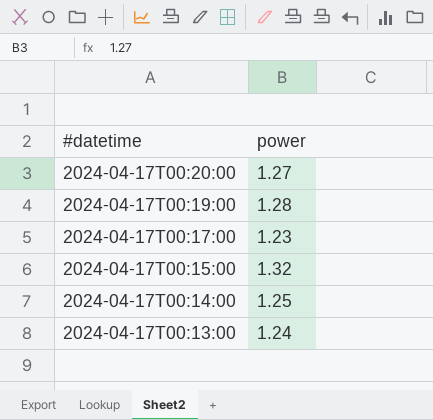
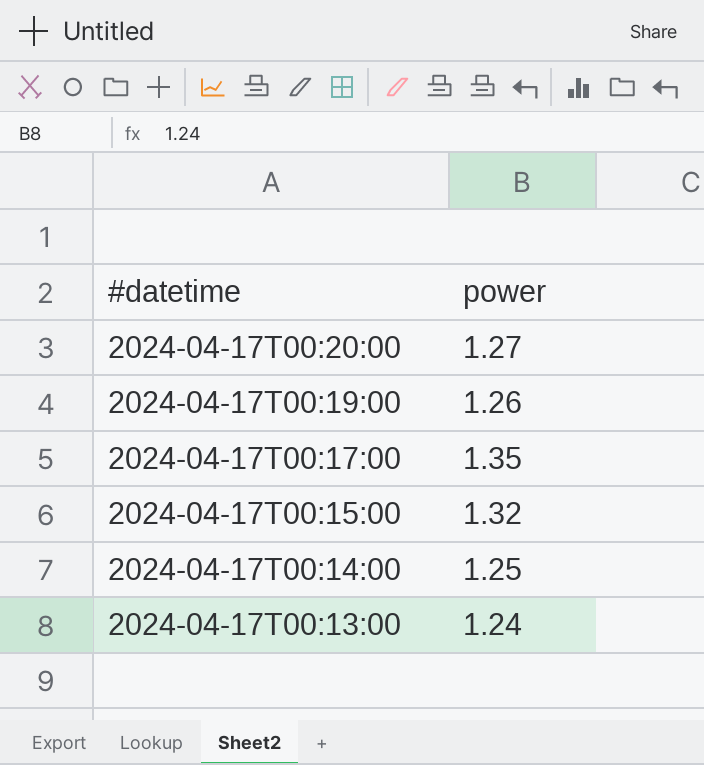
2024-04-17T00:19:00 | power: 1.28 -> 1.26
2024-04-17T00:17:00 | power: 1.23 -> 1.35

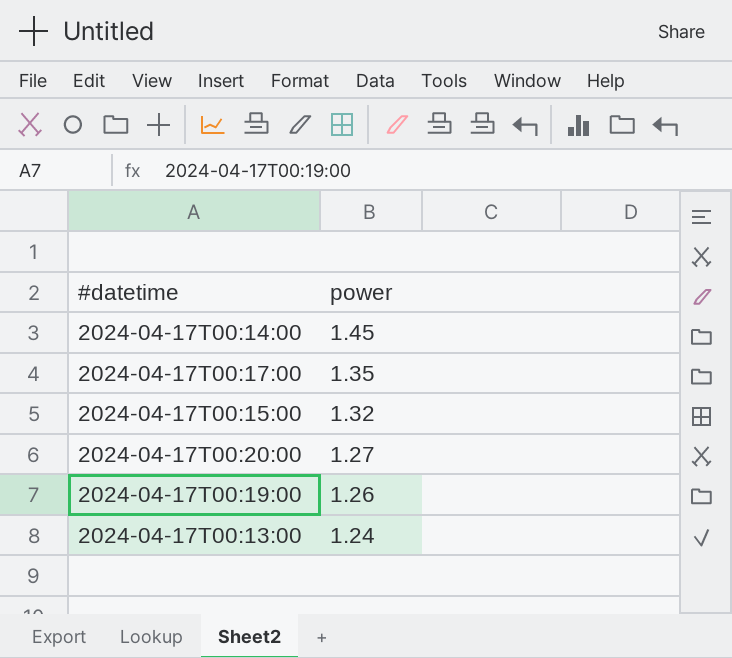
row order: #datetime descending -> power descending
2024-04-17T00:14:00 | power: 1.25 -> 1.45

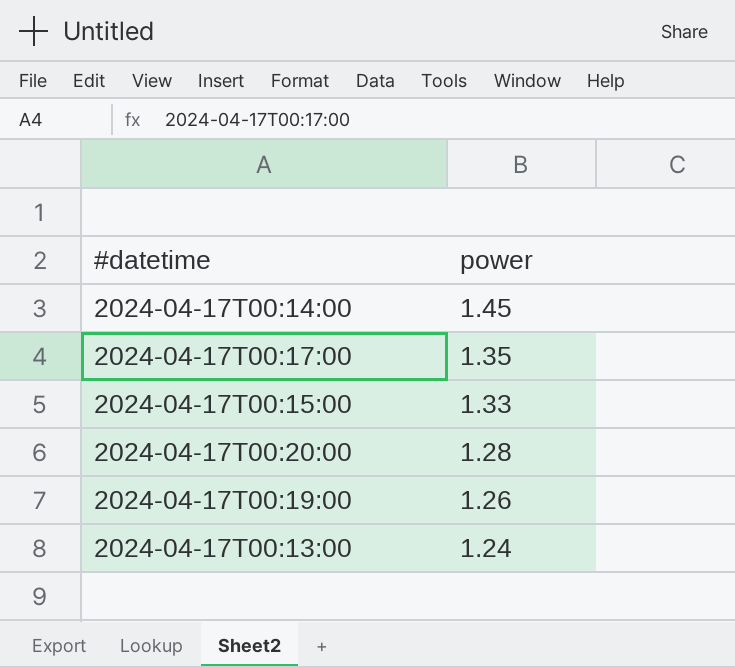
2024-04-17T00:15:00 | power: 1.32 -> 1.33
2024-04-17T00:20:00 | power: 1.27 -> 1.28

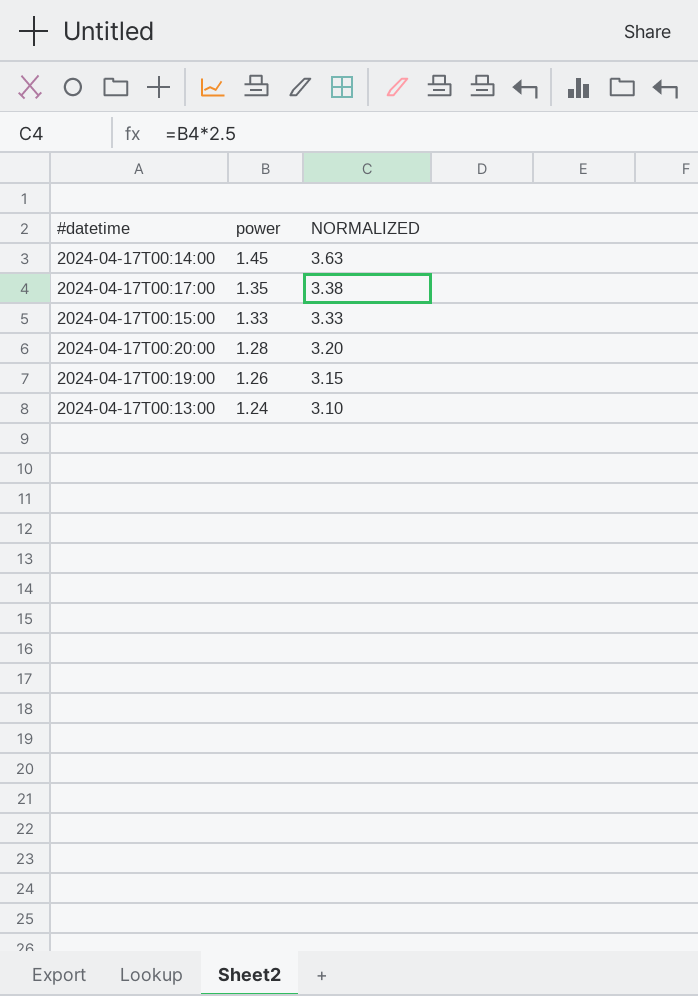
column NORMALIZED | formula: none -> [power] * 2.5

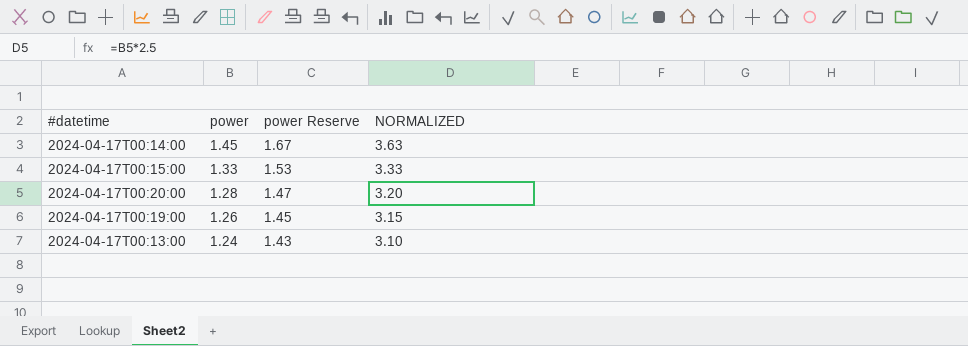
column power Reserve | formula: none -> [power] * 1.15
row 2024-04-17T00:17:00: 1.35 | 3.38 -> none

